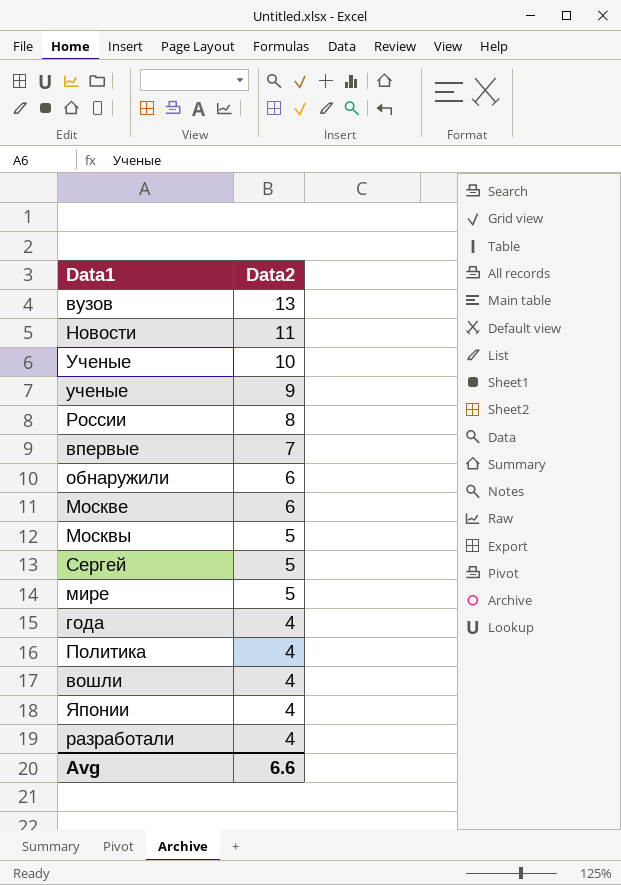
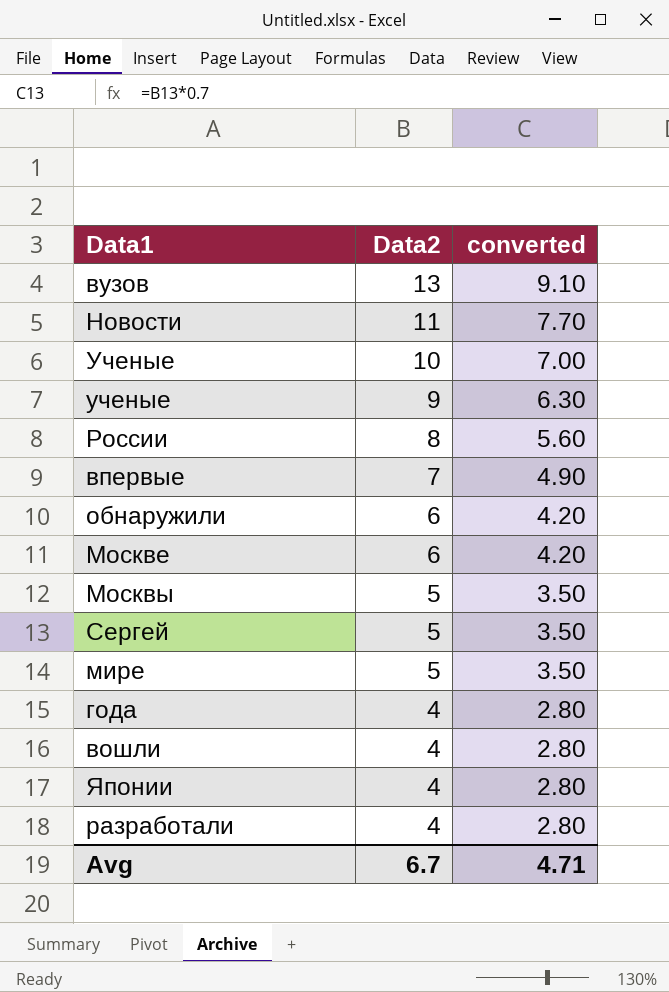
column converted | formula: none -> [Data2] * 0.7
row Политика: 4 -> none
Avg | Data2: 6.6 -> 6.7

